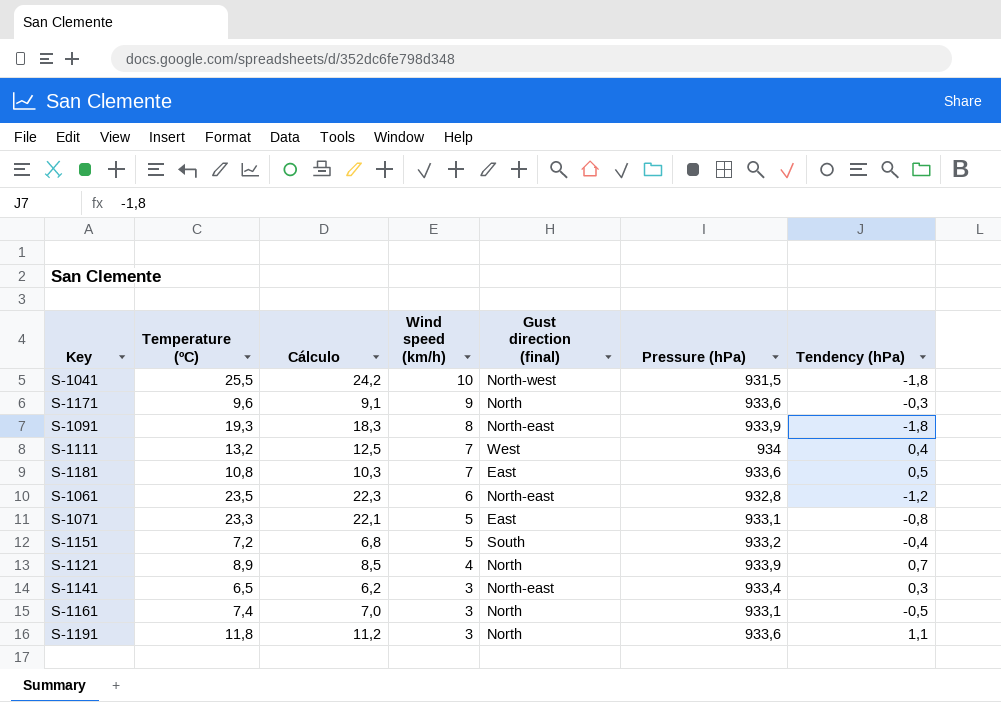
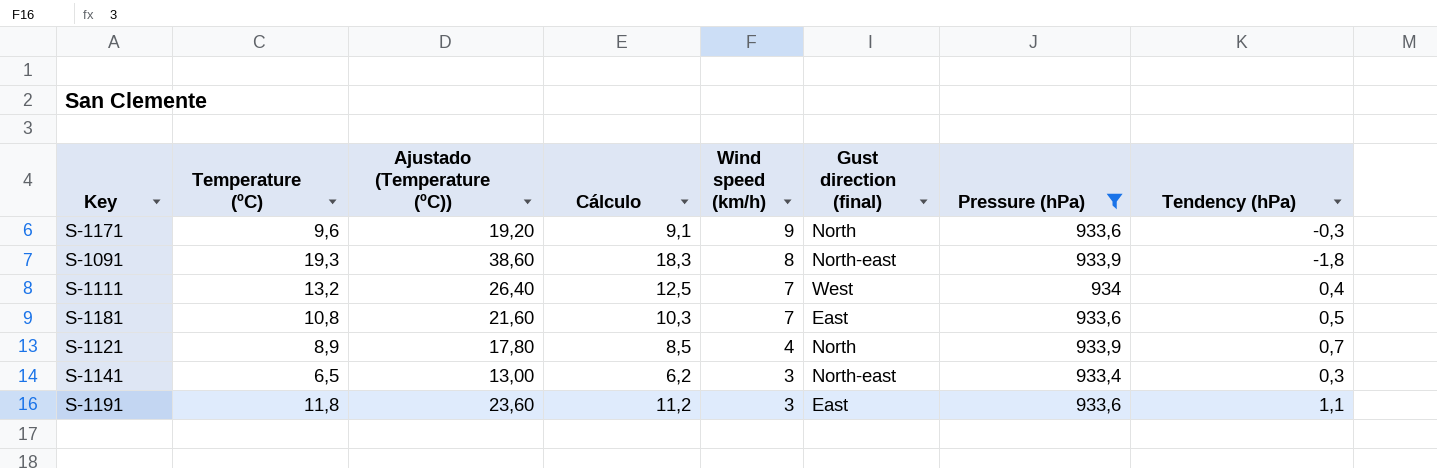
filter: none -> Pressure (hPa) >= 933,4
column Ajustado (Temperature (ºC)) | formula: none -> [Temperature (ºC)] * 2
S-1191 | Gust direction (final): North -> East

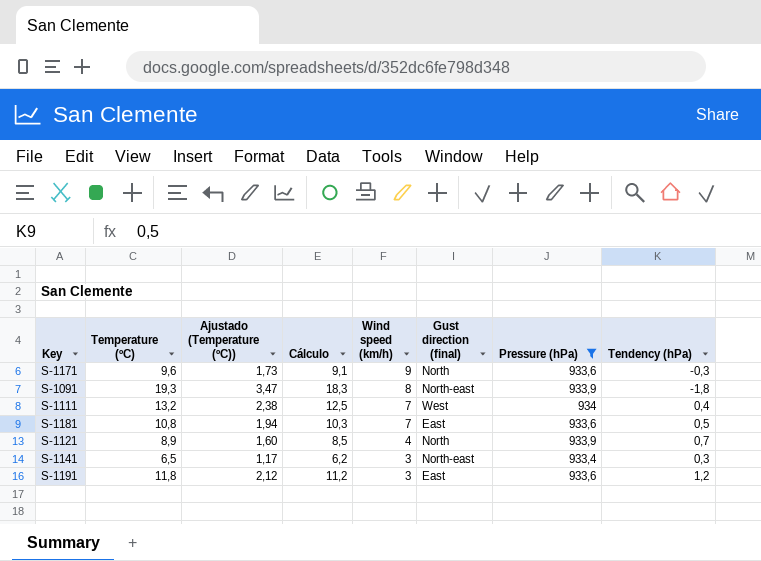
column Ajustado (Temperature (ºC)) | formula: [Temperature (ºC)] * 2 -> [Temperature (ºC)] * 0,18
S-1191 | Tendency (hPa): 1,1 -> 1,2

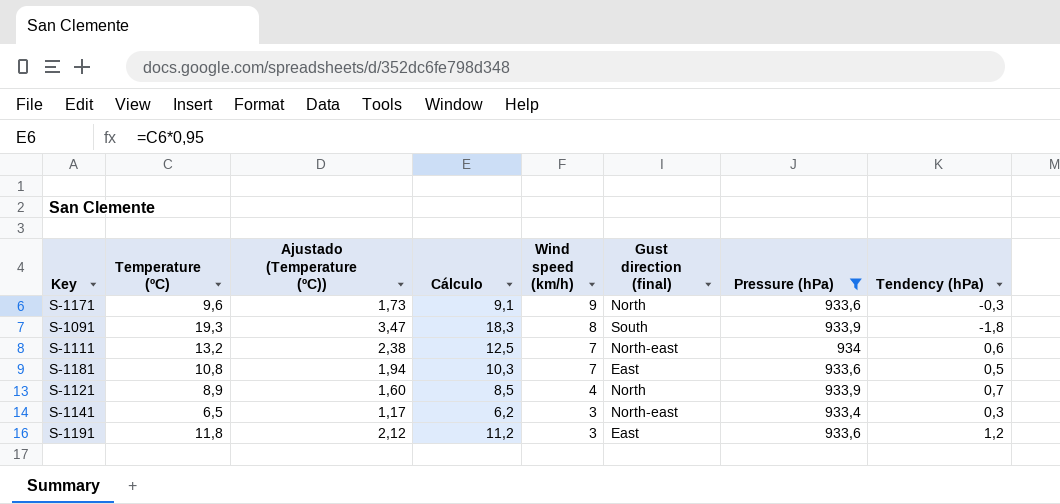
S-1091 | Gust direction (final): North-east -> South
S-1111 | Gust direction (final): West -> North-east
S-1111 | Tendency (hPa): 0,4 -> 0,6

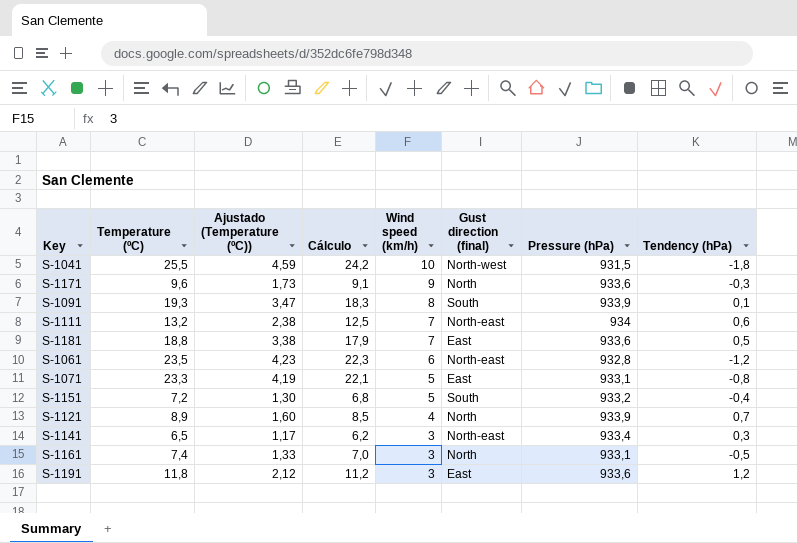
filter: Pressure (hPa) >= 933,4 -> none
S-1091 | Tendency (hPa): -1,8 -> 0,1
S-1181 | Temperature (ºC): 10,8 -> 18,8
S-1181 | Ajustado (Temperature (ºC)): 1,94 -> 3,38
S-1181 | Cálculo: 10,3 -> 17,9

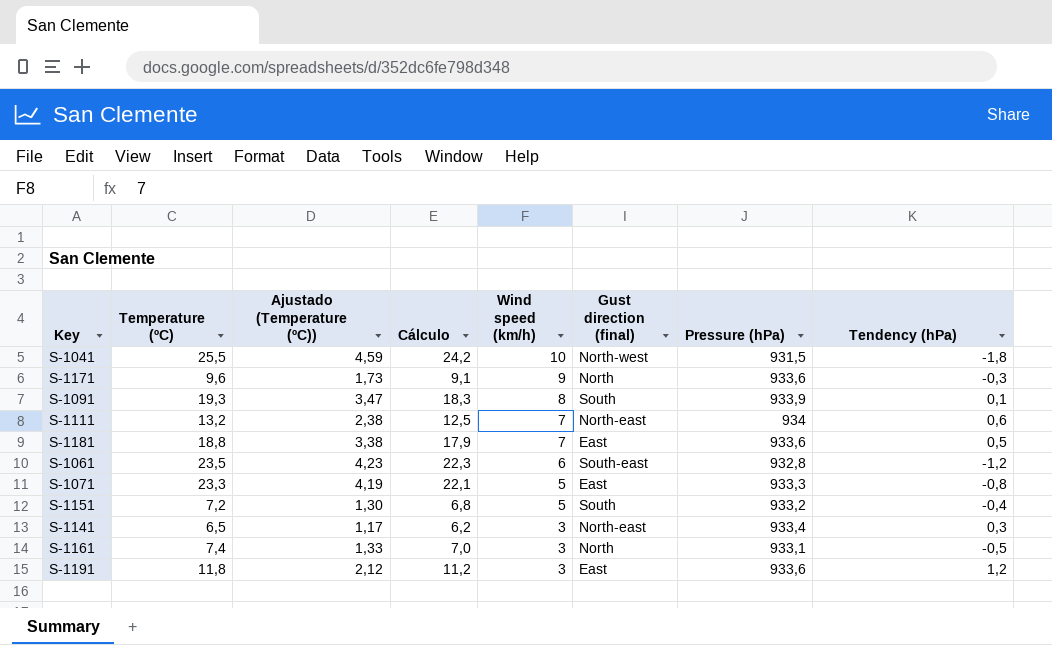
row S-1121: 8,9 | 1,60 | 8,5 | 4 | North | 933,9 | 0,7 -> none
S-1061 | Gust direction (final): North-east -> South-east
S-1071 | Pressure (hPa): 933,1 -> 933,3

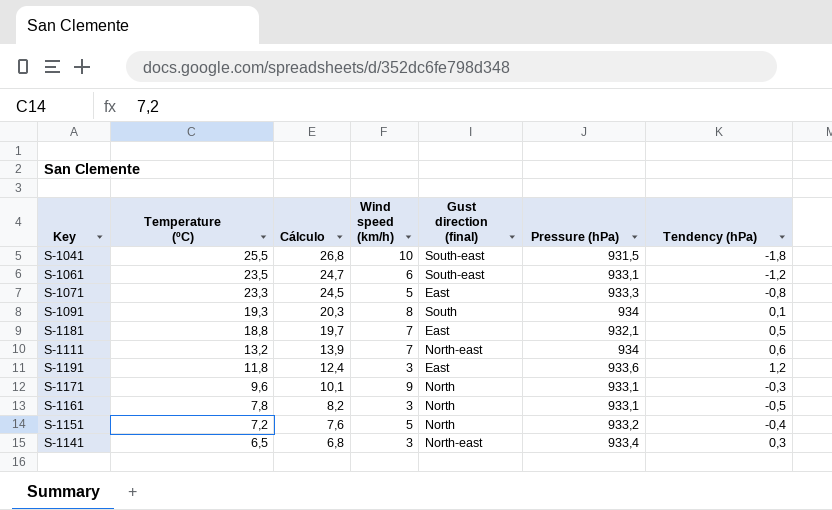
row order: Wind speed (km/h) descending -> Temperature (ºC) descending
column Ajustado (Temperature (ºC)) | formula: [Temperature (ºC)] * 0,18 -> none
column Cálculo | formula: [Temperature (ºC)] * 0,95 -> [Temperature (ºC)] * 1,05
S-1041 | Gust direction (final): North-west -> South-east
S-1061 | Pressure (hPa): 932,8 -> 933,1
S-1091 | Pressure (hPa): 933,9 -> 934
S-1181 | Pressure (hPa): 933,6 -> 932,1
S-1171 | Pressure (hPa): 933,6 -> 933,1
S-1161 | Temperature (ºC): 7,4 -> 7,8
S-1151 | Gust direction (final): South -> North

